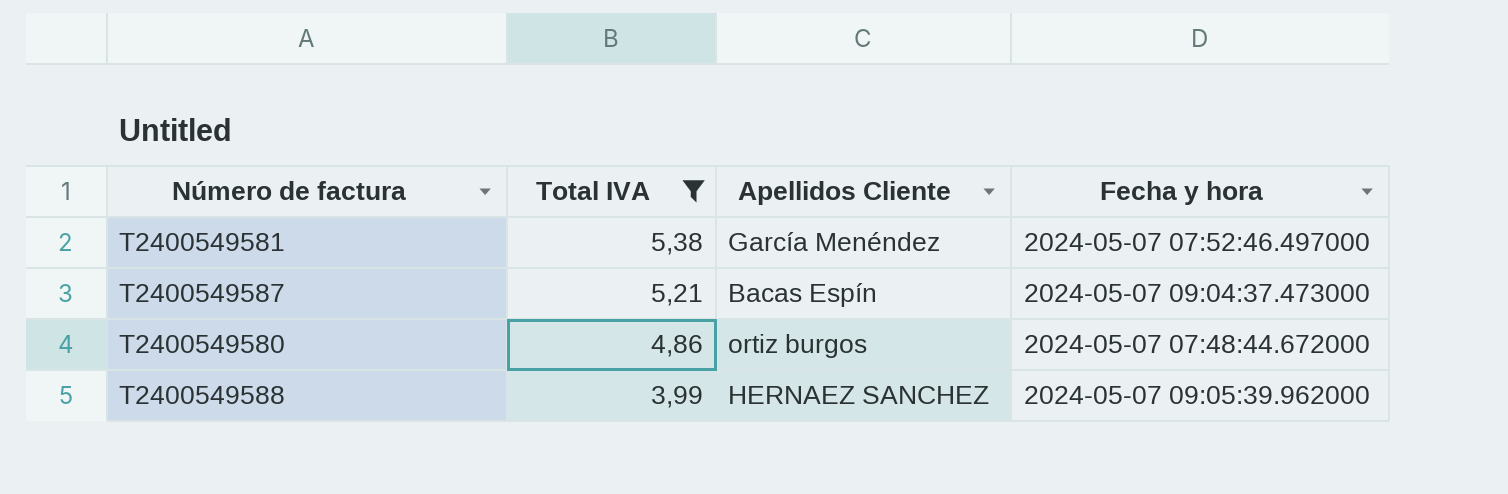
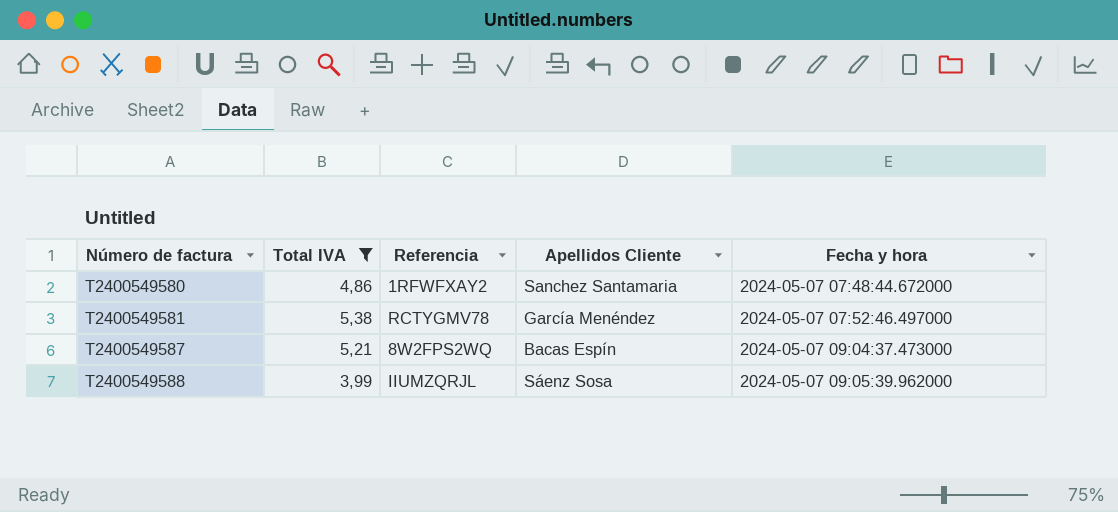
row order: Total IVA descending -> Número de factura ascending
column Referencia | position: none -> 3
T2400549580 | Apellidos Cliente: ortiz burgos -> Sanchez Santamaria
T2400549588 | Apellidos Cliente: HERNAEZ SANCHEZ -> Sáenz Sosa

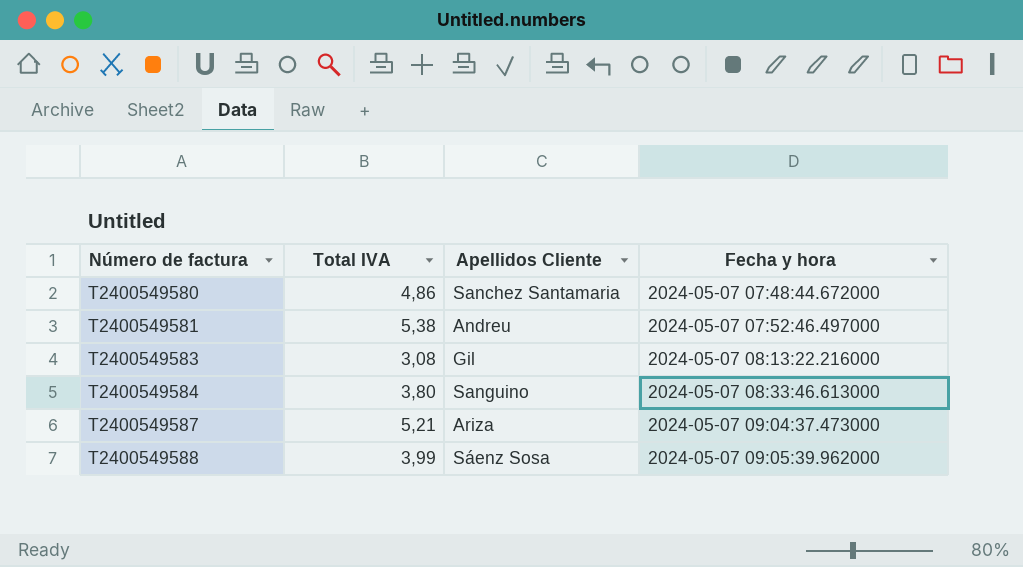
filter: Total IVA >= 3,99 -> none
column Referencia | position: 3 -> none
T2400549581 | Apellidos Cliente: García Menéndez -> Andreu
T2400549587 | Apellidos Cliente: Bacas Espín -> Ariza

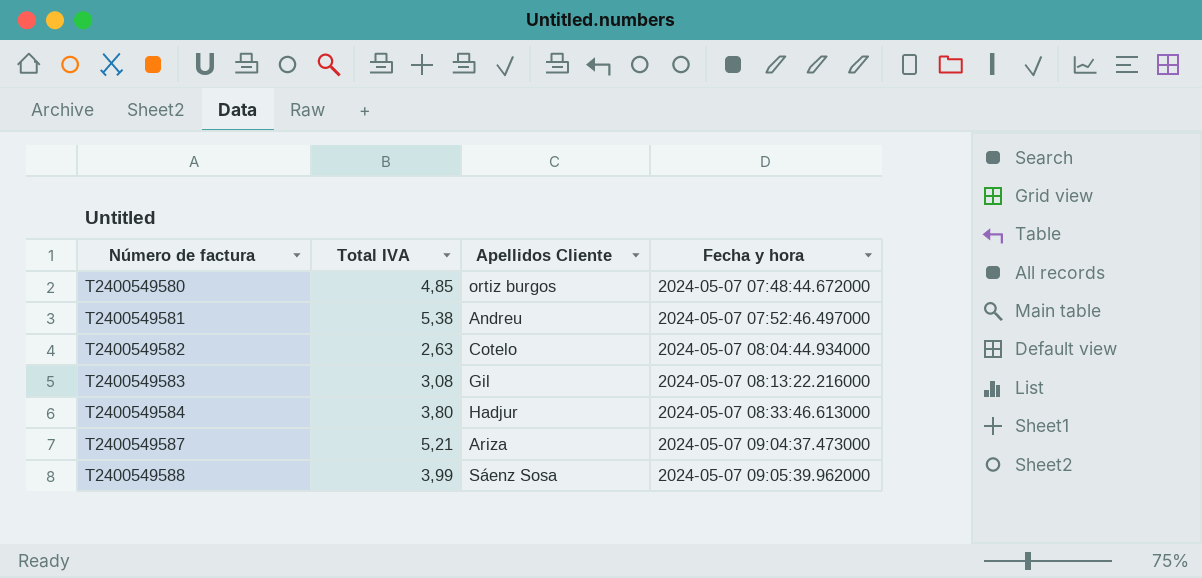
T2400549580 | Total IVA: 4,86 -> 4,85
T2400549580 | Apellidos Cliente: Sanchez Santamaria -> ortiz burgos
row T2400549582: none -> 2,63 | Cotelo | 2024-05-07 08:04:44.934000
T2400549584 | Apellidos Cliente: Sanguino -> Hadjur

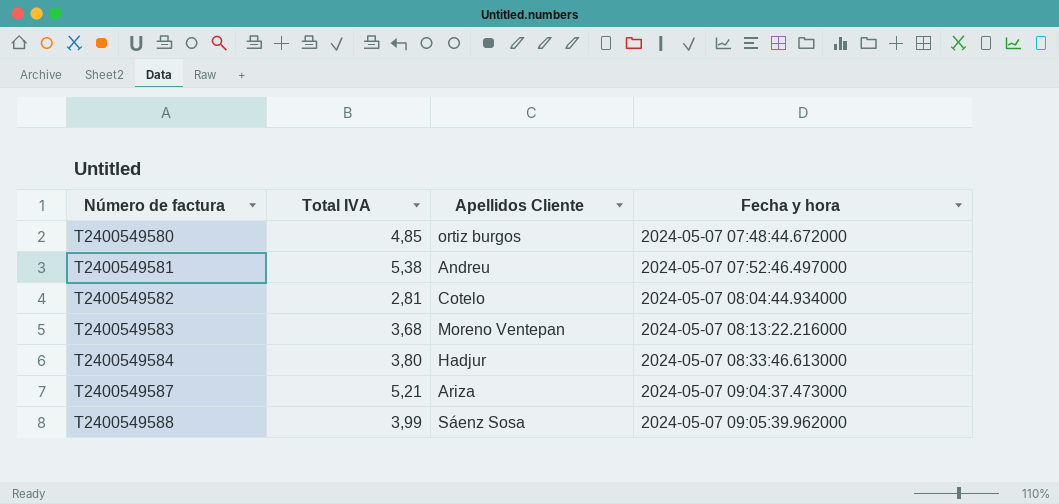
T2400549582 | Total IVA: 2,63 -> 2,81
T2400549583 | Total IVA: 3,08 -> 3,68
T2400549583 | Apellidos Cliente: Gil -> Moreno Ventepan

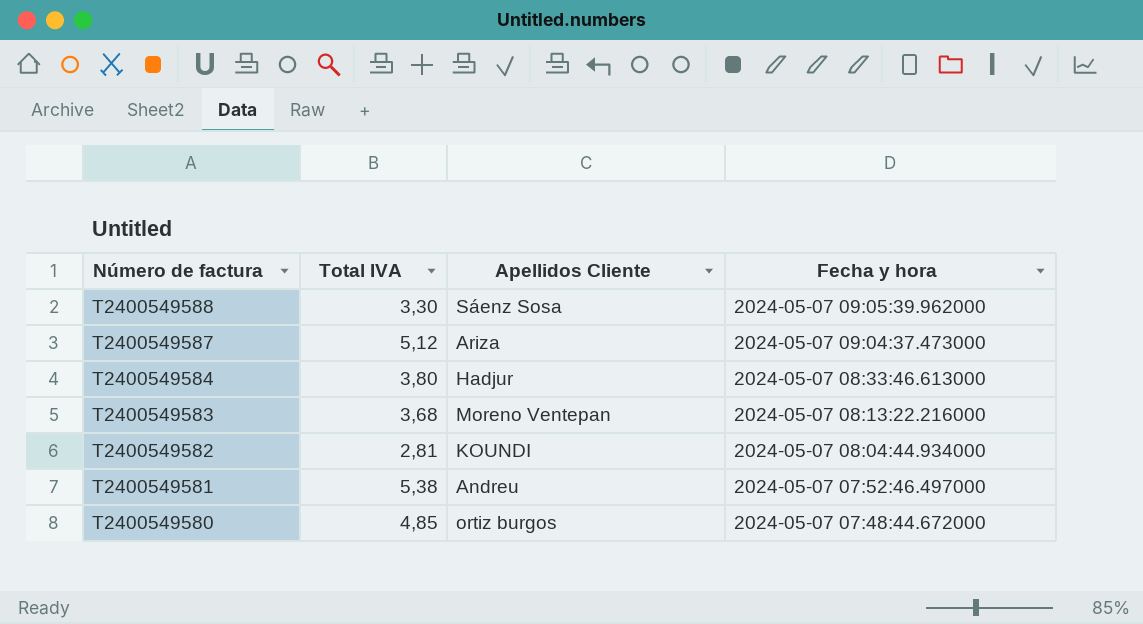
row order: Número de factura ascending -> Número de factura descending
T2400549588 | Total IVA: 3,99 -> 3,30
T2400549587 | Total IVA: 5,21 -> 5,12
T2400549582 | Apellidos Cliente: Cotelo -> KOUNDI

